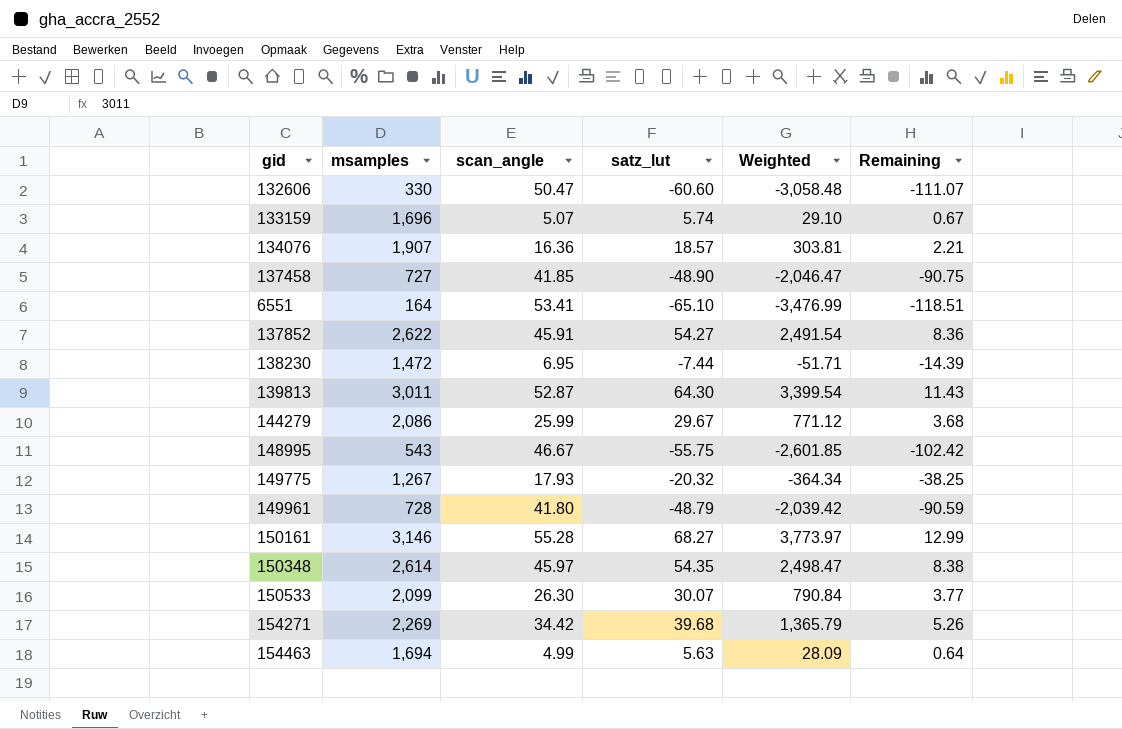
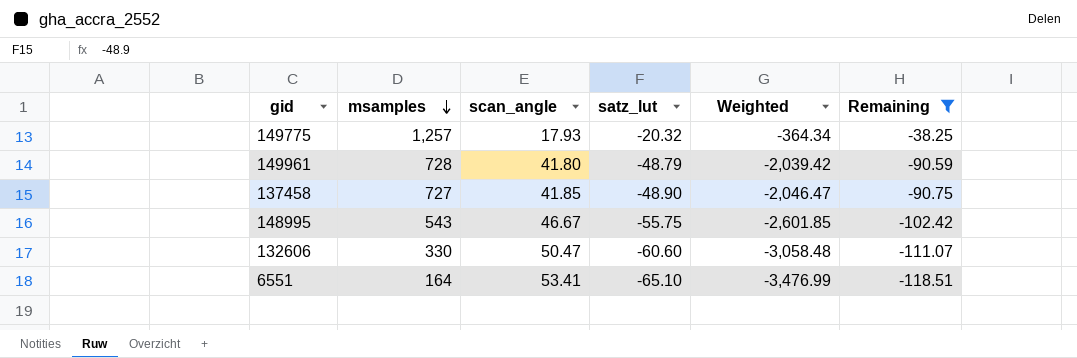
filter: none -> Remaining <= -38.25
row order: none -> msamples descending
149775 | msamples: 1,267 -> 1,257

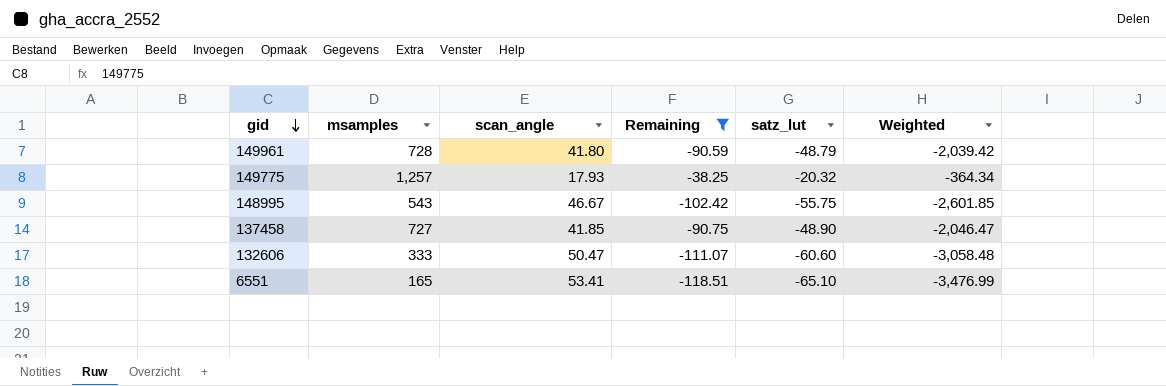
row order: msamples descending -> gid descending
column Remaining | position: 6 -> 4
132606 | msamples: 330 -> 333
6551 | msamples: 164 -> 165

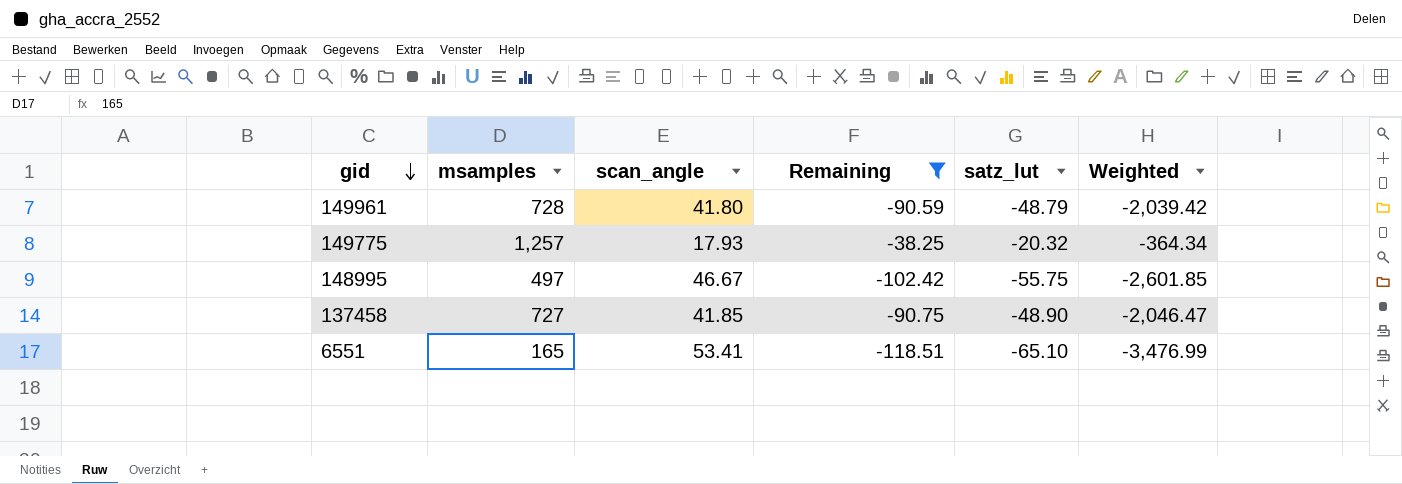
row 132606: 333 | 50.47 | -111.07 | -60.60 | -3,058.48 -> none
148995 | msamples: 543 -> 497

